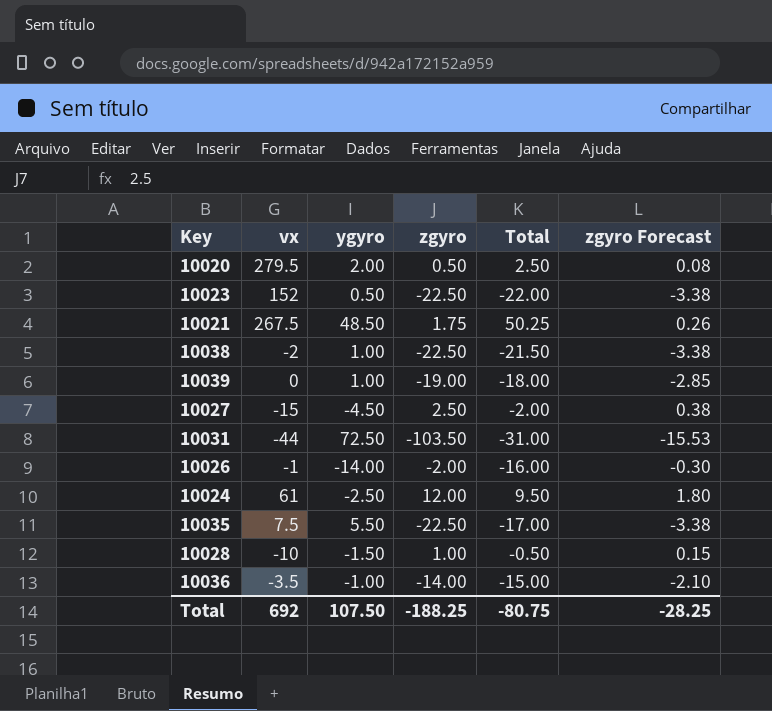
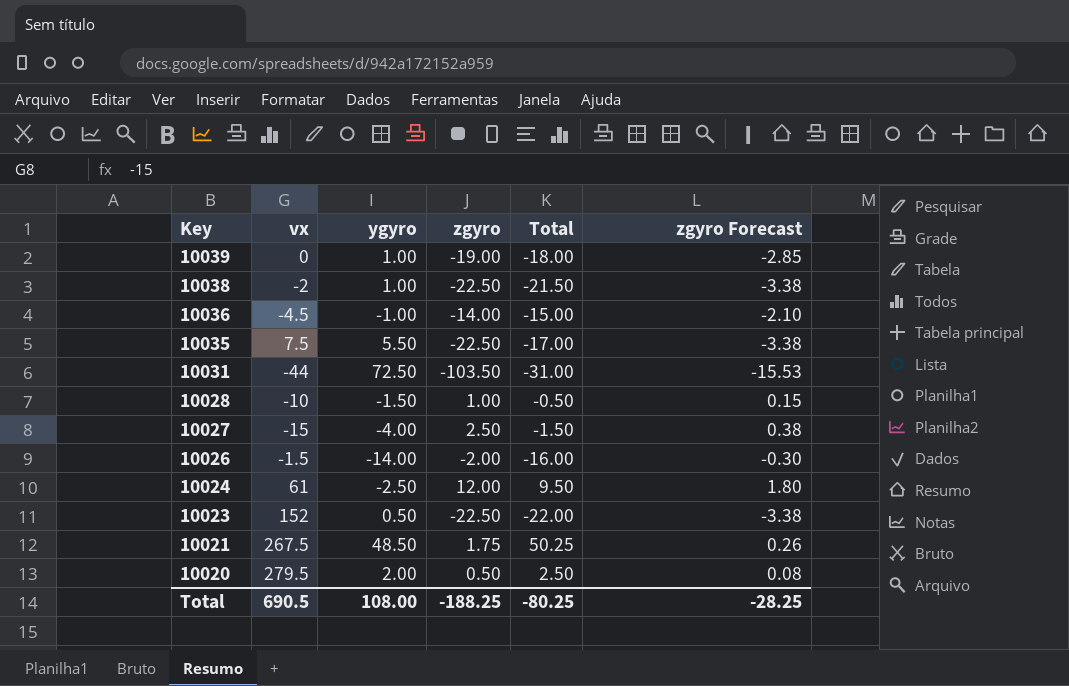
row order: none -> Key descending
10036 | vx: -3.5 -> -4.5
10027 | ygyro: -4.50 -> -4.00
10027 | Total: -2.00 -> -1.50
10026 | vx: -1 -> -1.5
Total | vx: 692 -> 690.5
Total | ygyro: 107.50 -> 108.00
Total | Total: -80.75 -> -80.25

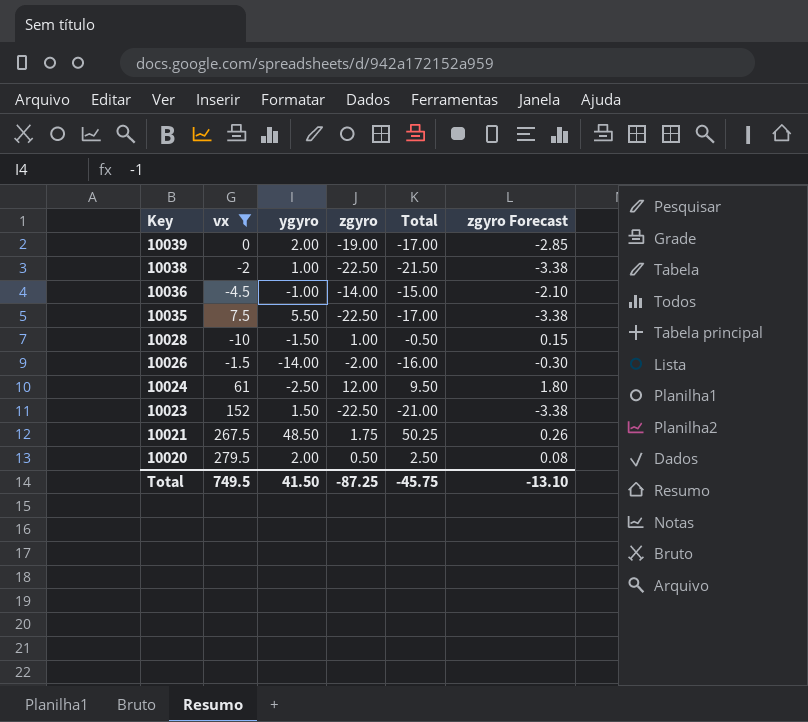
filter: none -> vx >= -10
10039 | ygyro: 1.00 -> 2.00
10039 | Total: -18.00 -> -17.00
10023 | ygyro: 0.50 -> 1.50
10023 | Total: -22.00 -> -21.00
Total | vx: 690.5 -> 749.5
Total | ygyro: 108.00 -> 41.50
Total | zgyro: -188.25 -> -87.25
Total | Total: -80.25 -> -45.75
Total | zgyro Forecast: -28.25 -> -13.10

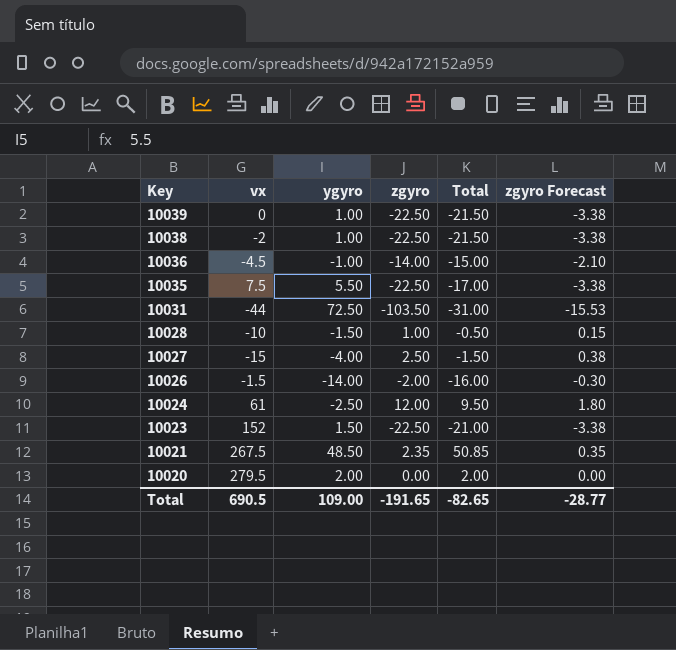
filter: vx >= -10 -> none
10039 | ygyro: 2.00 -> 1.00
10039 | zgyro: -19.00 -> -22.50
10039 | Total: -17.00 -> -21.50
10039 | zgyro Forecast: -2.85 -> -3.38
10021 | zgyro: 1.75 -> 2.35
10021 | Total: 50.25 -> 50.85
10021 | zgyro Forecast: 0.26 -> 0.35
10020 | zgyro: 0.50 -> 0.00
10020 | Total: 2.50 -> 2.00
10020 | zgyro Forecast: 0.08 -> 0.00
Total | vx: 749.5 -> 690.5
Total | ygyro: 41.50 -> 109.00
Total | zgyro: -87.25 -> -191.65
Total | Total: -45.75 -> -82.65
Total | zgyro Forecast: -13.10 -> -28.77

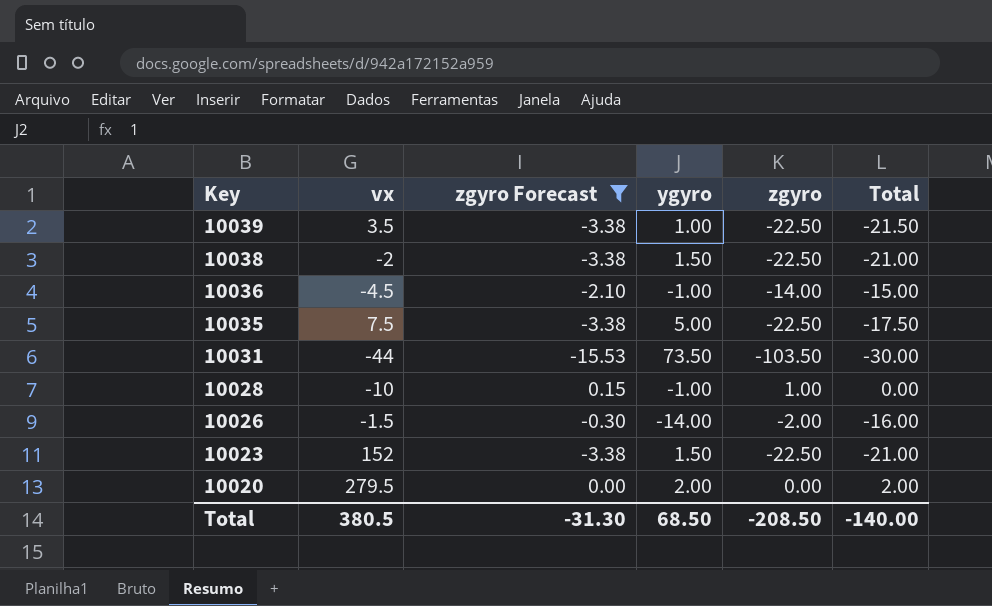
filter: none -> zgyro Forecast <= 0.15
column zgyro Forecast | position: 6 -> 3
10039 | vx: 0 -> 3.5
10038 | ygyro: 1.00 -> 1.50
10038 | Total: -21.50 -> -21.00
10035 | ygyro: 5.50 -> 5.00
10035 | Total: -17.00 -> -17.50
10031 | ygyro: 72.50 -> 73.50
10031 | Total: -31.00 -> -30.00
10028 | ygyro: -1.50 -> -1.00
10028 | Total: -0.50 -> 0.00
Total | vx: 690.5 -> 380.5
Total | zgyro Forecast: -28.77 -> -31.30
Total | ygyro: 109.00 -> 68.50
Total | zgyro: -191.65 -> -208.50
Total | Total: -82.65 -> -140.00

